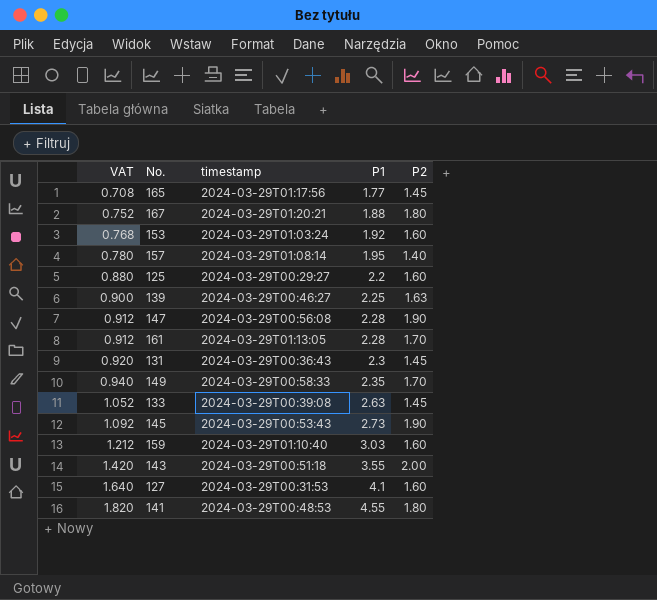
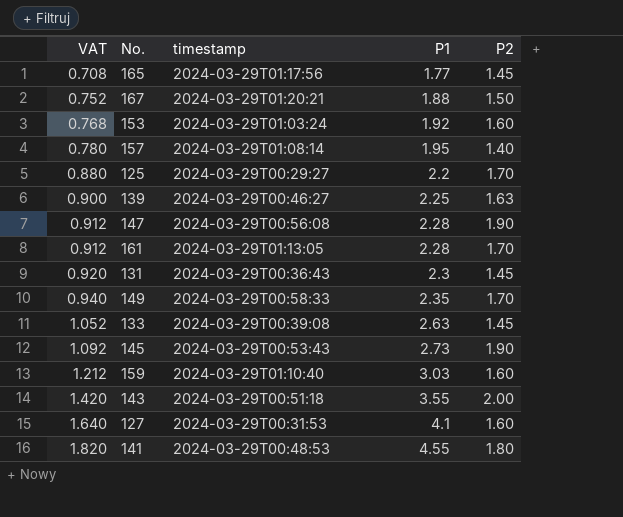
167 | P2: 1.80 -> 1.50
125 | P2: 1.60 -> 1.70

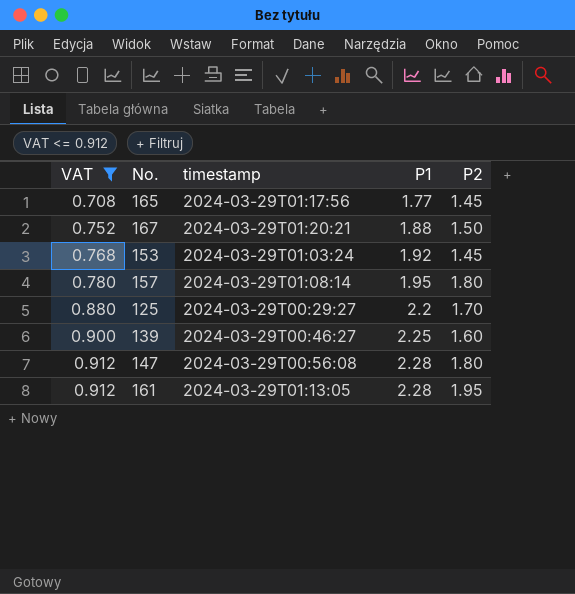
filter: none -> VAT <= 0.912
153 | P2: 1.60 -> 1.45
157 | P2: 1.40 -> 1.80
139 | P2: 1.63 -> 1.60
147 | P2: 1.90 -> 1.80
161 | P2: 1.70 -> 1.95

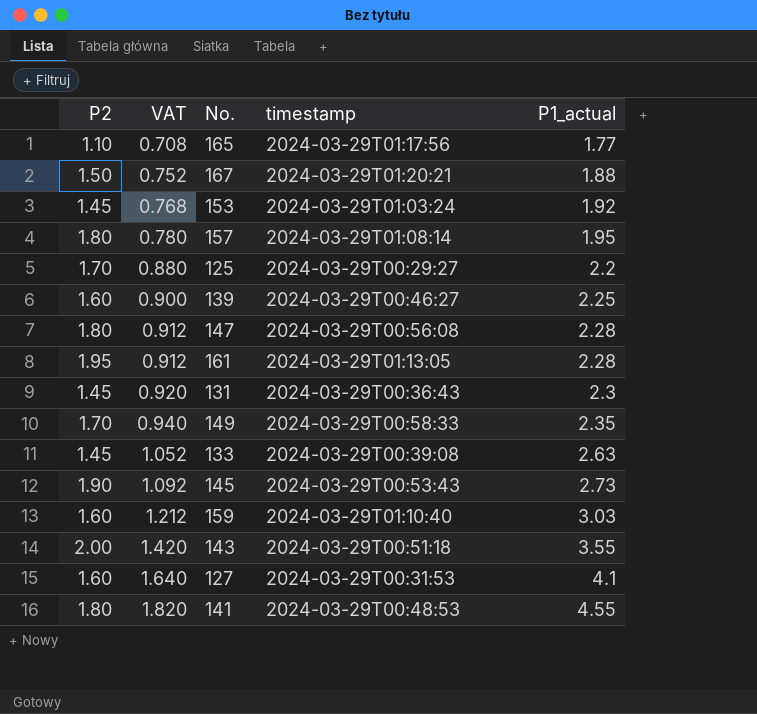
filter: VAT <= 0.912 -> none
column P2 | position: 5 -> 1
column name: P1 -> P1_actual
165 | P2: 1.45 -> 1.10

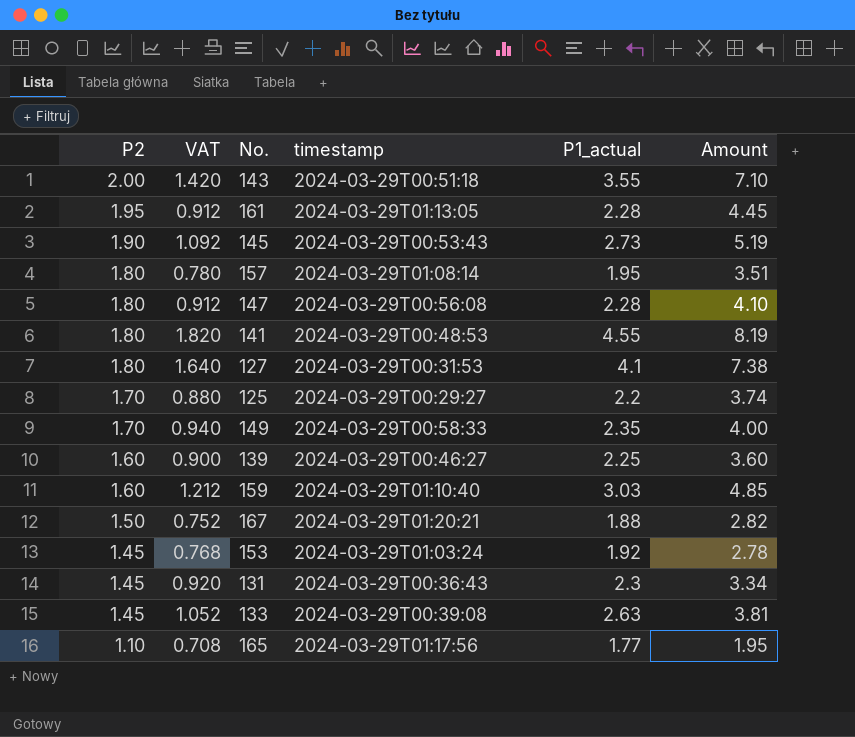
row order: VAT ascending -> P2 descending
column Amount | formula: none -> [P2] * [P1_actual]
127 | P2: 1.60 -> 1.80

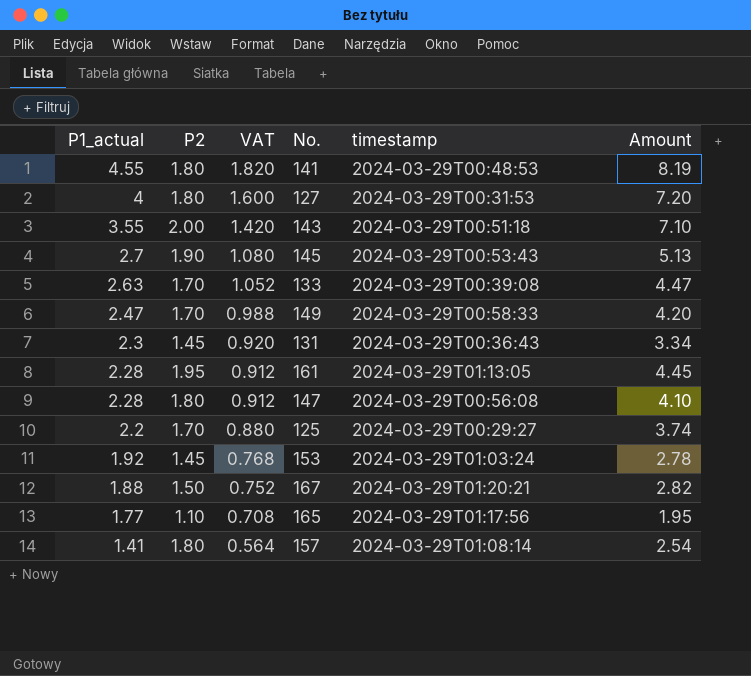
row order: P2 descending -> P1_actual descending
column P1_actual | position: 5 -> 1
row 139: 1.60 | 0.900 | 2024-03-29T00:46:27 | 2.25 | 3.60 -> none
row 159: 1.60 | 1.212 | 2024-03-29T01:10:40 | 3.03 | 4.85 -> none
127 | P1_actual: 4.1 -> 4
127 | VAT: 1.640 -> 1.600
127 | Amount: 7.38 -> 7.20
145 | P1_actual: 2.73 -> 2.7
145 | VAT: 1.092 -> 1.080
145 | Amount: 5.19 -> 5.13
133 | P2: 1.45 -> 1.70
133 | Amount: 3.81 -> 4.47
149 | P1_actual: 2.35 -> 2.47
149 | VAT: 0.940 -> 0.988
149 | Amount: 4.00 -> 4.20
157 | P1_actual: 1.95 -> 1.41
157 | VAT: 0.780 -> 0.564
157 | Amount: 3.51 -> 2.54

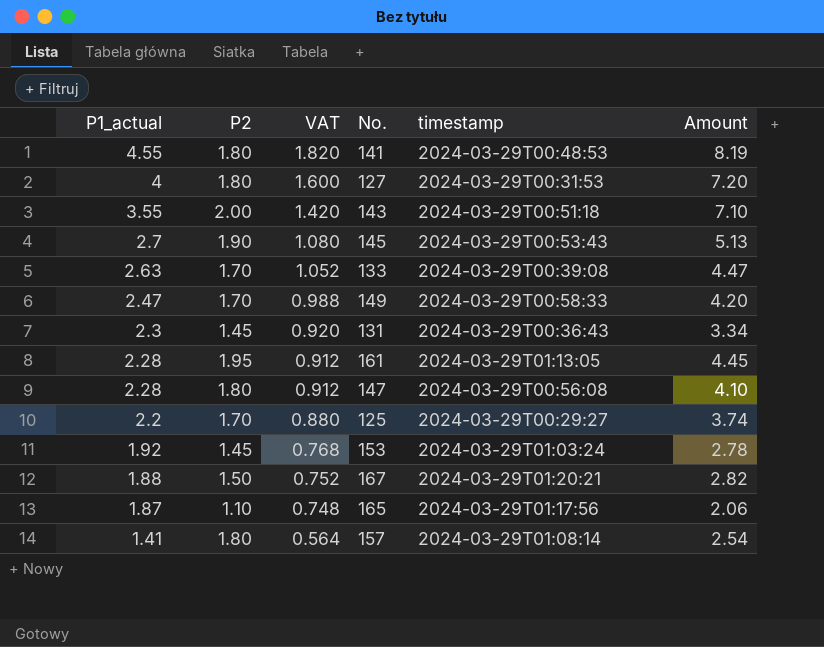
165 | P1_actual: 1.77 -> 1.87
165 | VAT: 0.708 -> 0.748
165 | Amount: 1.95 -> 2.06

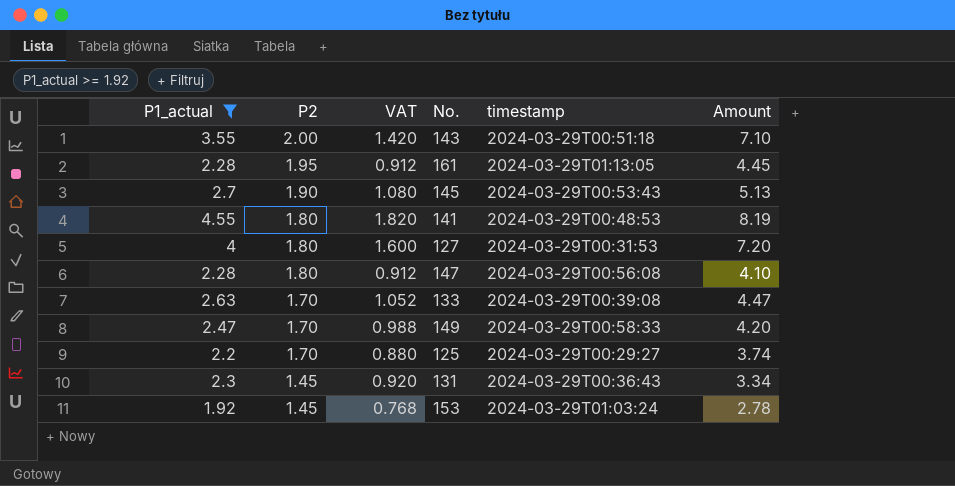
filter: none -> P1_actual >= 1.92
row order: P1_actual descending -> P2 descending

